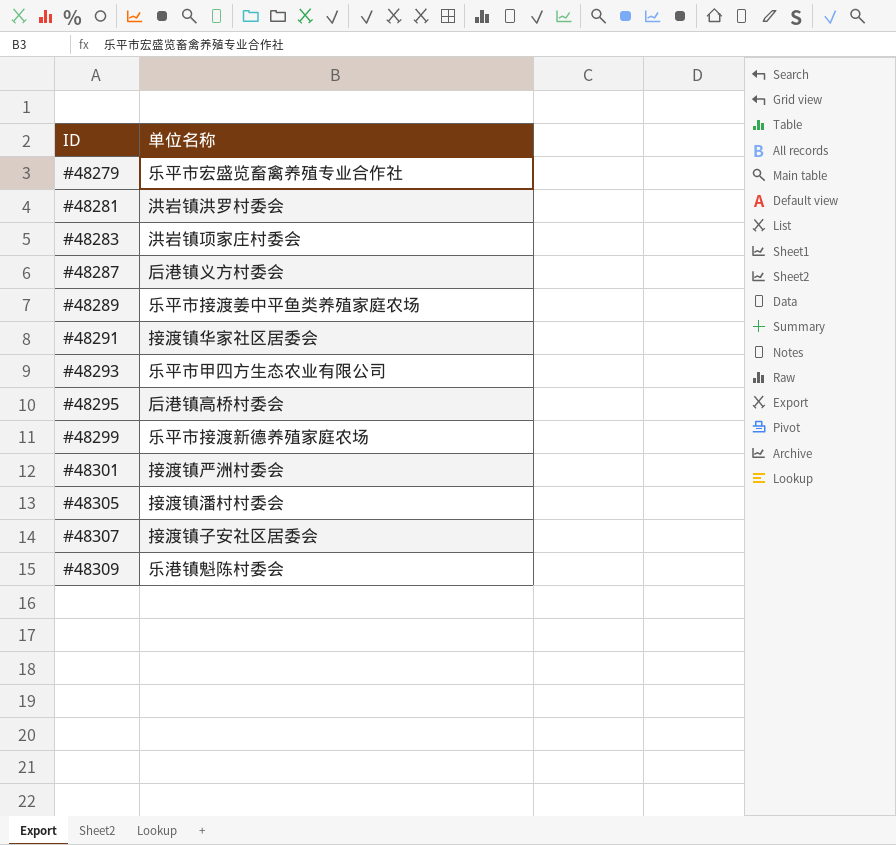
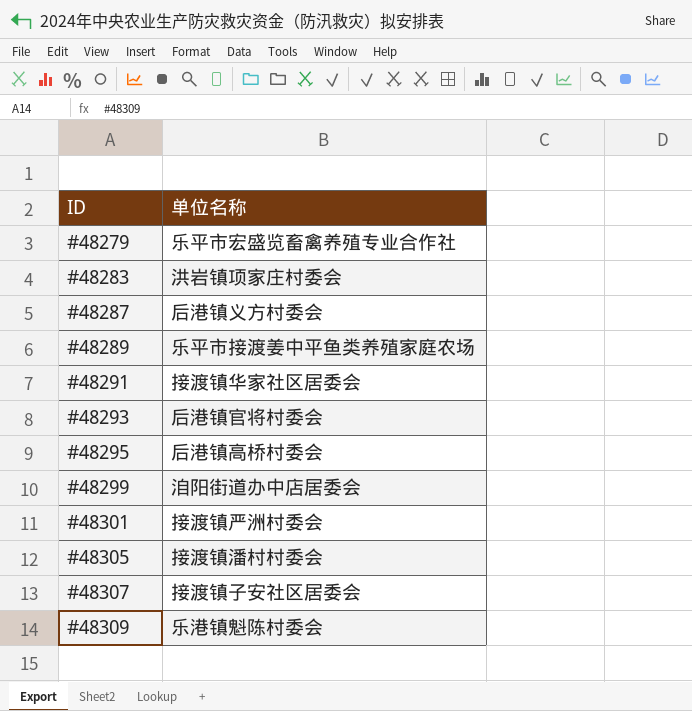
row #48281: 洪岩镇洪罗村委会 -> none
#48293 | 单位名称: 乐平市甲四方生态农业有限公司 -> 后港镇官将村委会
#48299 | 单位名称: 乐平市接渡新德养殖家庭农场 -> 洎阳街道办中店居委会

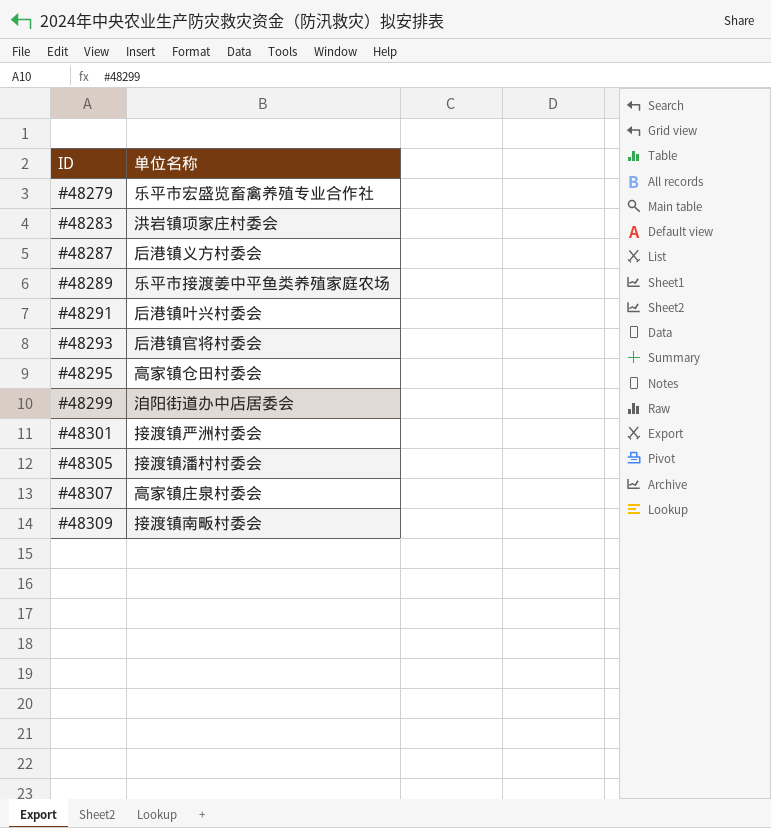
#48291 | 单位名称: 接渡镇华家社区居委会 -> 后港镇叶兴村委会
#48295 | 单位名称: 后港镇高桥村委会 -> 高家镇仓田村委会
#48307 | 单位名称: 接渡镇子安社区居委会 -> 高家镇庄泉村委会
#48309 | 单位名称: 乐港镇魁陈村委会 -> 接渡镇南畈村委会

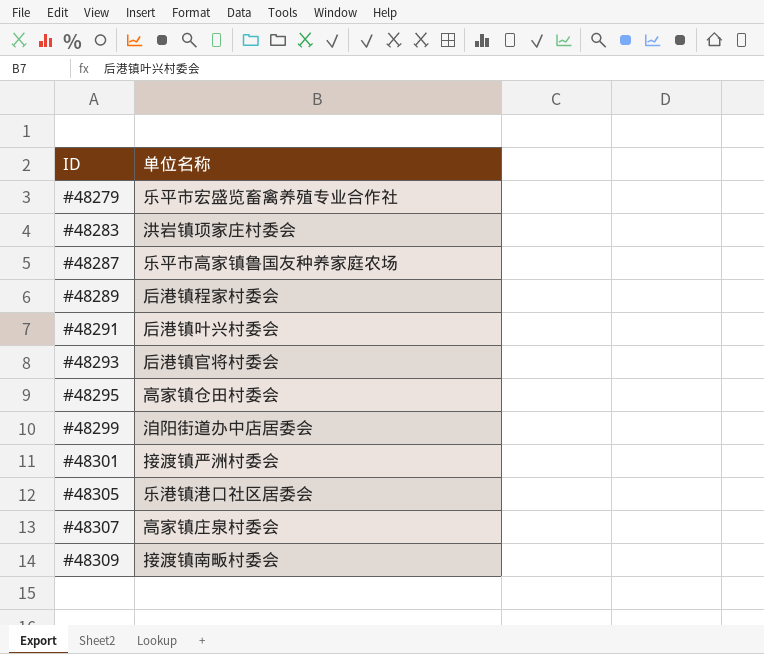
#48287 | 单位名称: 后港镇义方村委会 -> 乐平市高家镇鲁国友种养家庭农场
#48289 | 单位名称: 乐平市接渡姜中平鱼类养殖家庭农场 -> 后港镇程家村委会
#48305 | 单位名称: 接渡镇潘村村委会 -> 乐港镇港口社区居委会

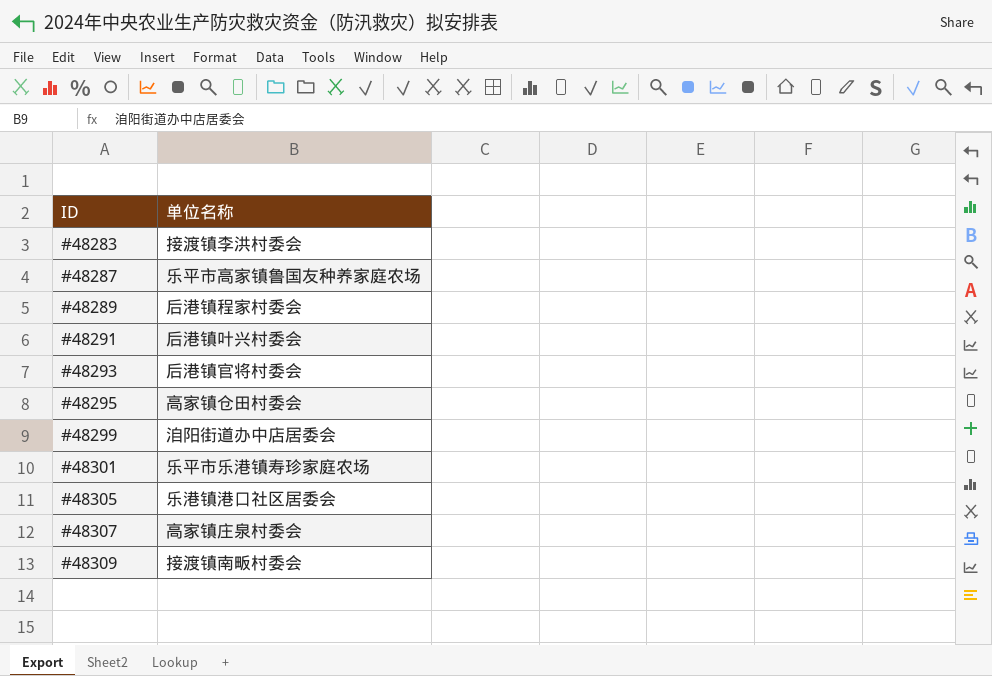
row #48279: 乐平市宏盛览畜禽养殖专业合作社 -> none
#48283 | 单位名称: 洪岩镇项家庄村委会 -> 接渡镇李洪村委会
#48301 | 单位名称: 接渡镇严洲村委会 -> 乐平市乐港镇寿珍家庭农场

